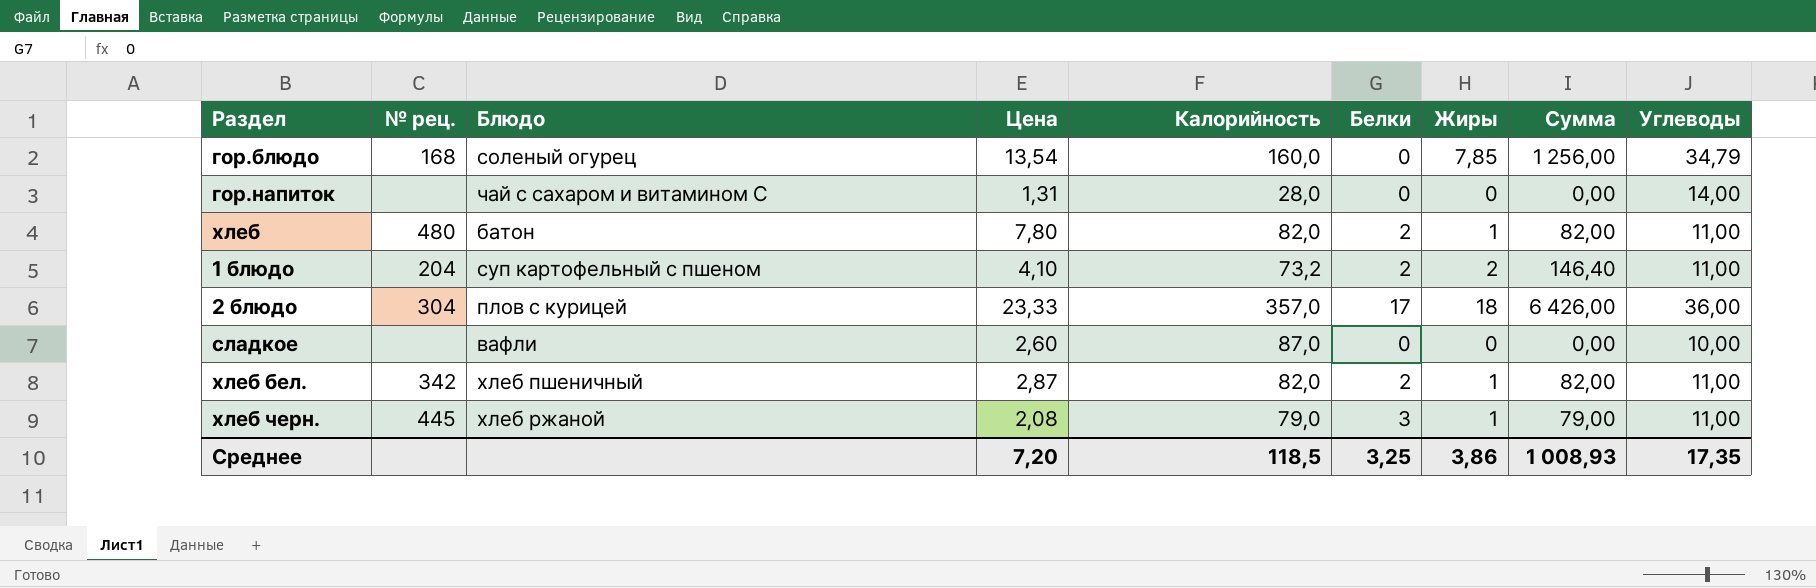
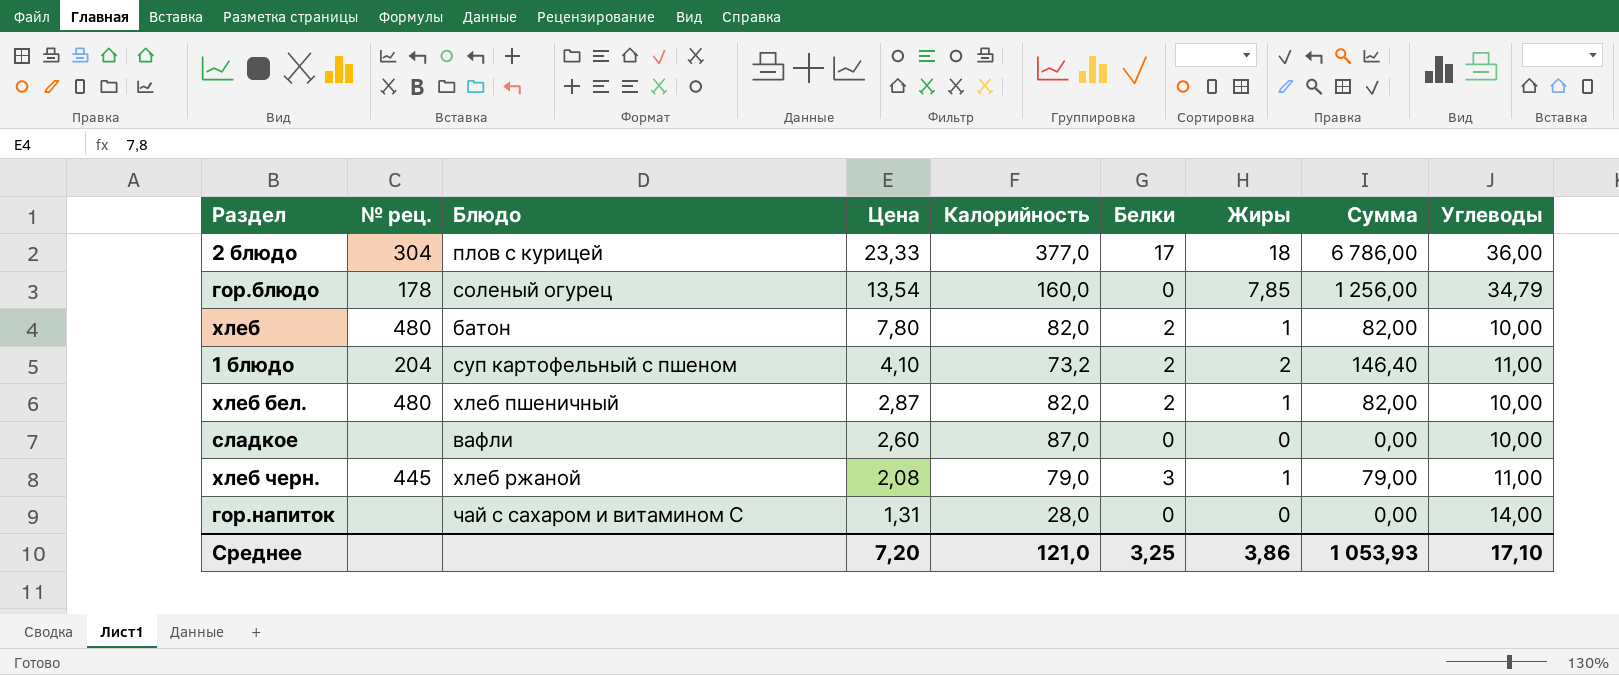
row order: none -> Цена descending
2 блюдо | Калорийность: 357,0 -> 377,0
2 блюдо | Сумма: 6 426,00 -> 6 786,00
гор.блюдо | № рец.: 168 -> 178
хлеб | Углеводы: 11,00 -> 10,00
хлеб бел. | № рец.: 342 -> 480
хлеб бел. | Углеводы: 11,00 -> 10,00
Среднее | Калорийность: 118,5 -> 121,0
Среднее | Сумма: 1 008,93 -> 1 053,93
Среднее | Углеводы: 17,35 -> 17,10

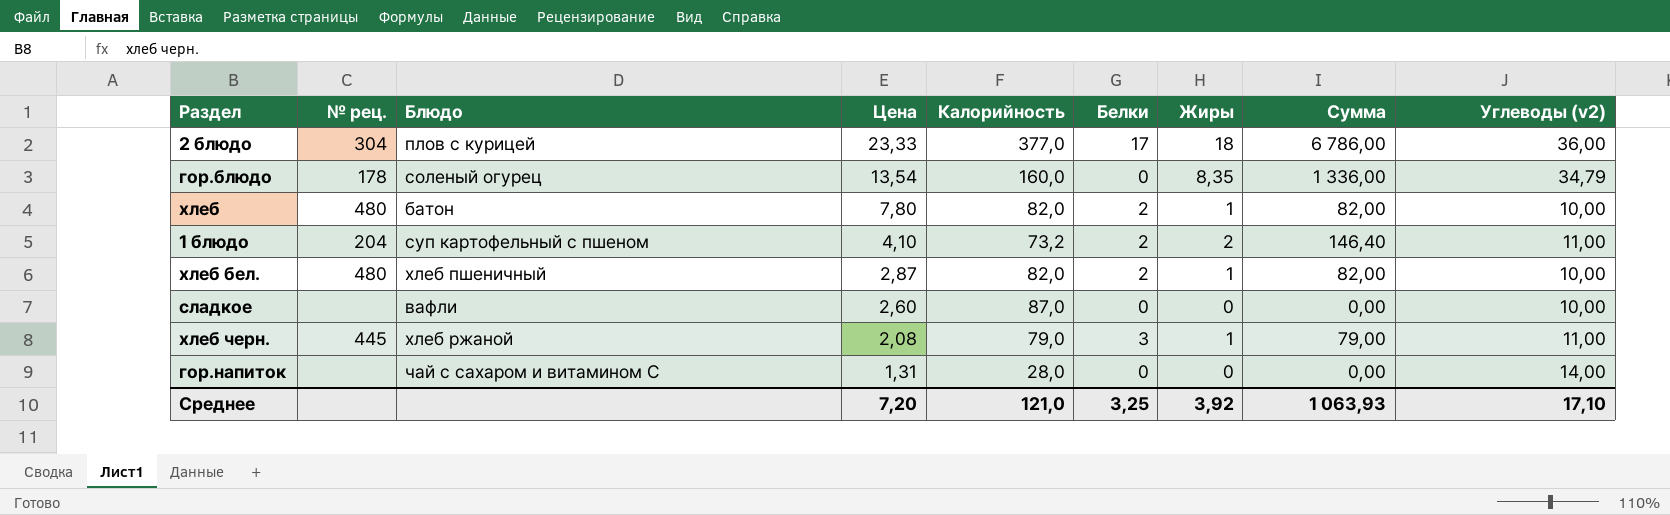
column name: Углеводы -> Углеводы (v2)
гор.блюдо | Жиры: 7,85 -> 8,35
гор.блюдо | Сумма: 1 256,00 -> 1 336,00
Среднее | Жиры: 3,86 -> 3,92
Среднее | Сумма: 1 053,93 -> 1 063,93

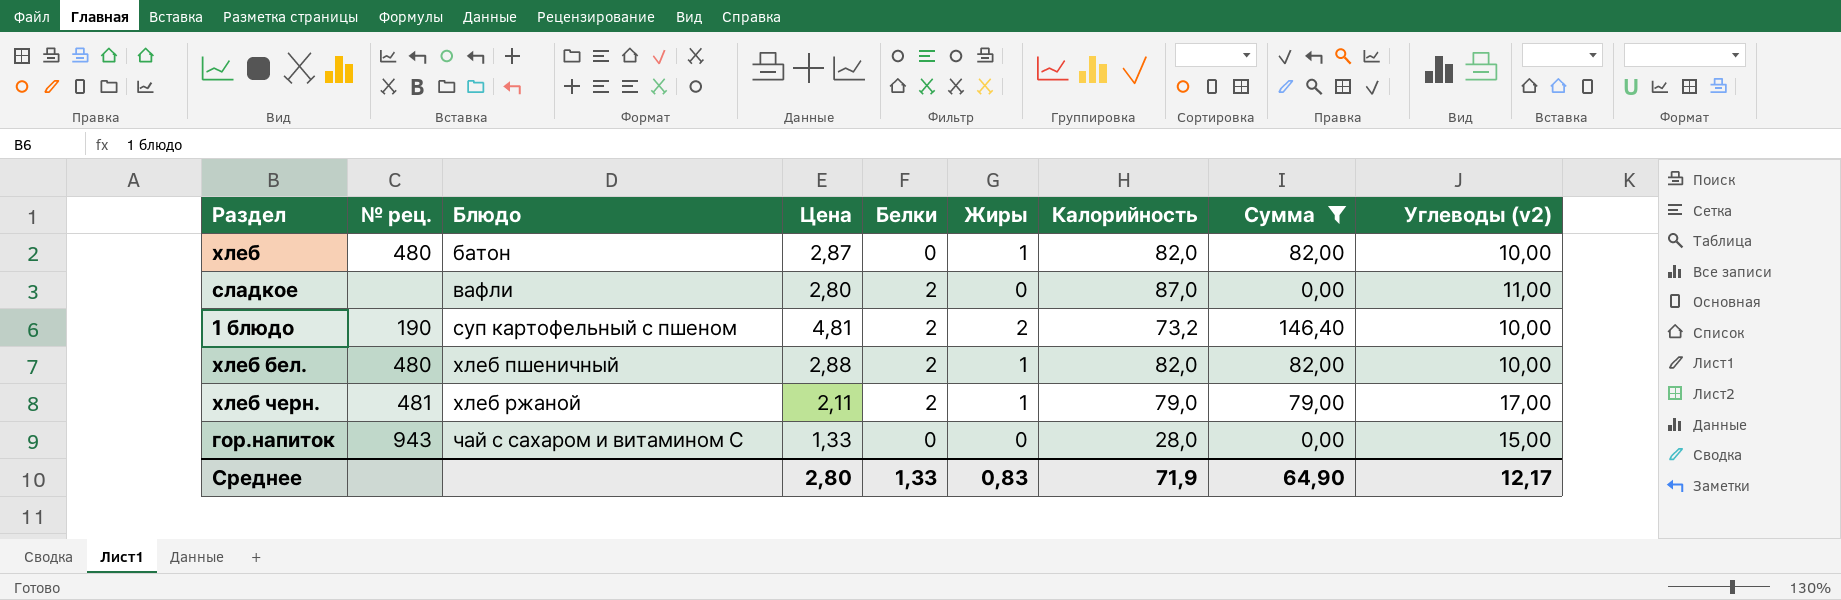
filter: none -> Сумма <= 146,40
row order: Цена descending -> Блюдо ascending
column Калорийность | position: 5 -> 7
хлеб | Цена: 7,80 -> 2,87
хлеб | Белки: 2 -> 0
сладкое | Цена: 2,60 -> 2,80
сладкое | Белки: 0 -> 2
сладкое | Углеводы (v2): 10,00 -> 11,00
1 блюдо | № рец.: 204 -> 190
1 блюдо | Цена: 4,10 -> 4,81
1 блюдо | Углеводы (v2): 11,00 -> 10,00
хлеб бел. | Цена: 2,87 -> 2,88
хлеб черн. | № рец.: 445 -> 481
хлеб черн. | Цена: 2,08 -> 2,11
хлеб черн. | Белки: 3 -> 2
хлеб черн. | Углеводы (v2): 11,00 -> 17,00
гор.напиток | № рец.: none -> 943
гор.напиток | Цена: 1,31 -> 1,33
гор.напиток | Углеводы (v2): 14,00 -> 15,00
Среднее | Цена: 7,20 -> 2,80
Среднее | Белки: 3,25 -> 1,33
Среднее | Жиры: 3,92 -> 0,83
Среднее | Калорийность: 121,0 -> 71,9
Среднее | Сумма: 1 063,93 -> 64,90
Среднее | Углеводы (v2): 17,10 -> 12,17

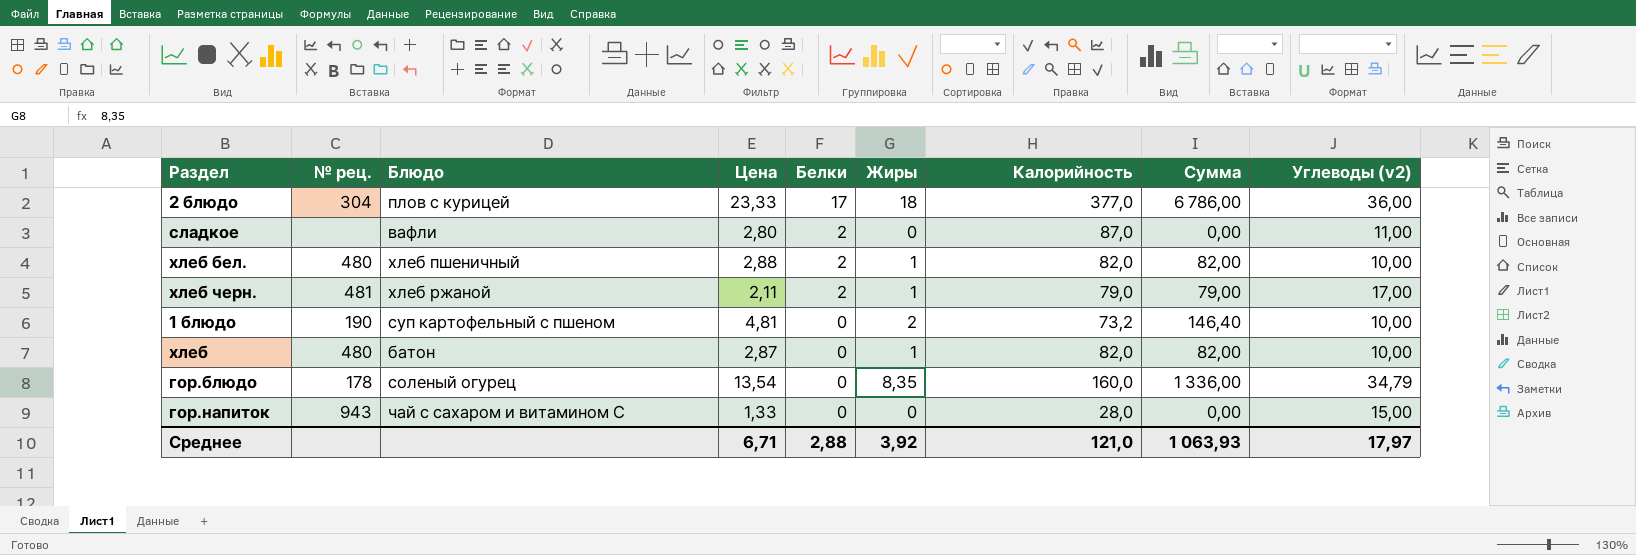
filter: Сумма <= 146,40 -> none
row order: Блюдо ascending -> Белки descending
1 блюдо | Белки: 2 -> 0
Среднее | Цена: 2,80 -> 6,71
Среднее | Белки: 1,33 -> 2,88
Среднее | Жиры: 0,83 -> 3,92
Среднее | Калорийность: 71,9 -> 121,0
Среднее | Сумма: 64,90 -> 1 063,93
Среднее | Углеводы (v2): 12,17 -> 17,97

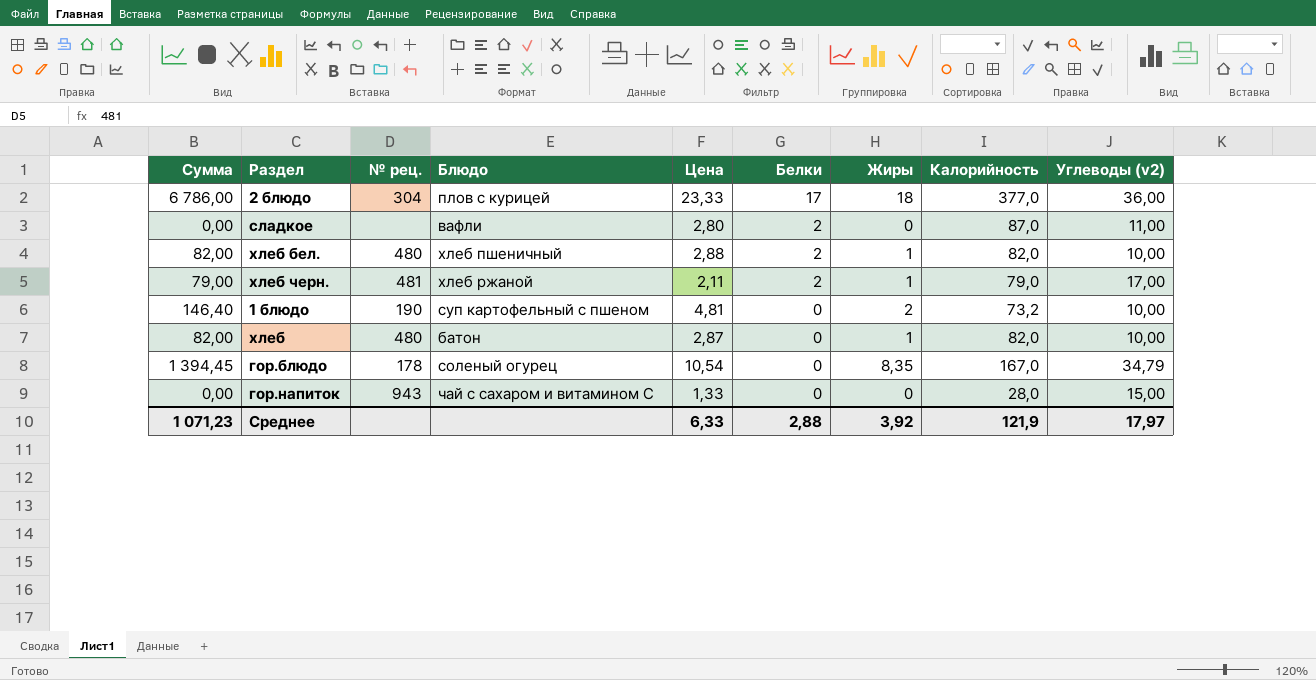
column Сумма | position: 8 -> 1
гор.блюдо | Сумма: 1 336,00 -> 1 394,45
гор.блюдо | Цена: 13,54 -> 10,54
гор.блюдо | Калорийность: 160,0 -> 167,0
Среднее | Сумма: 1 063,93 -> 1 071,23
Среднее | Цена: 6,71 -> 6,33
Среднее | Калорийность: 121,0 -> 121,9

